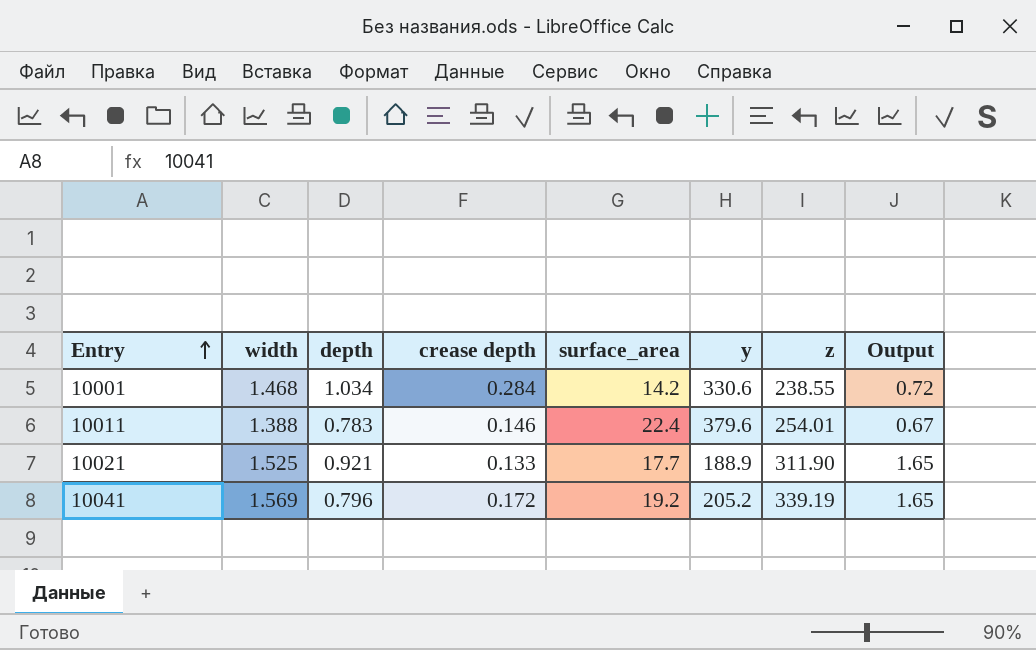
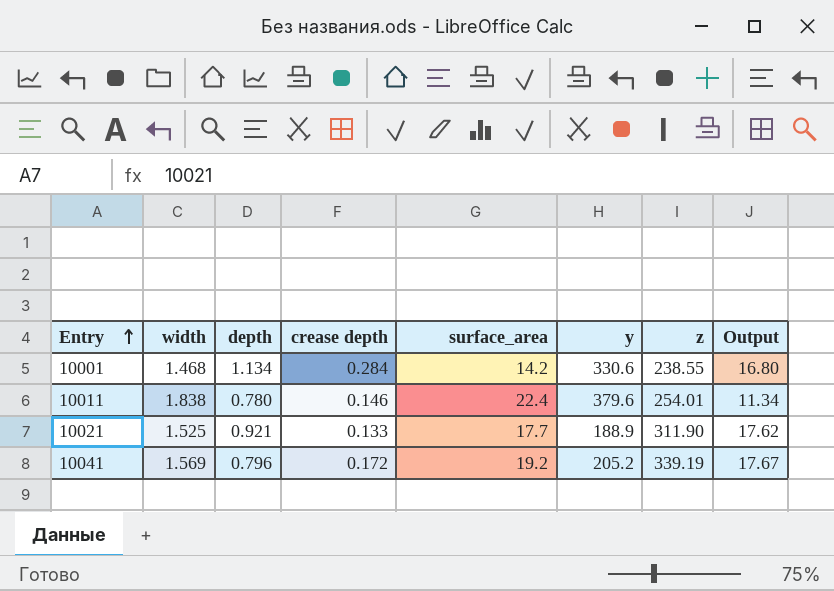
column Output | formula: [z] / [y] -> [z] / [surface_area]
10001 | depth: 1.034 -> 1.134
10011 | width: 1.388 -> 1.838
10011 | depth: 0.783 -> 0.780

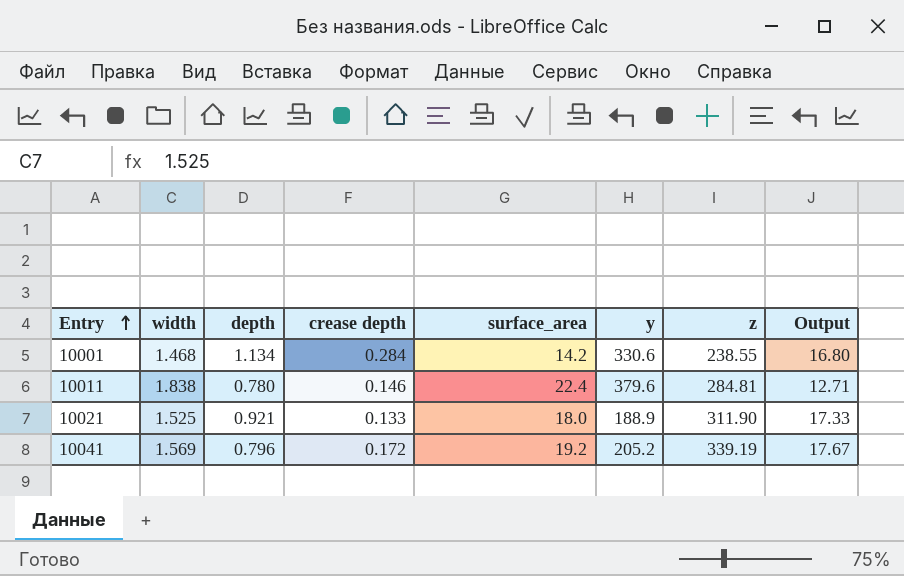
10011 | z: 254.01 -> 284.81
10011 | Output: 11.34 -> 12.71
10021 | surface_area: 17.7 -> 18.0
10021 | Output: 17.62 -> 17.33

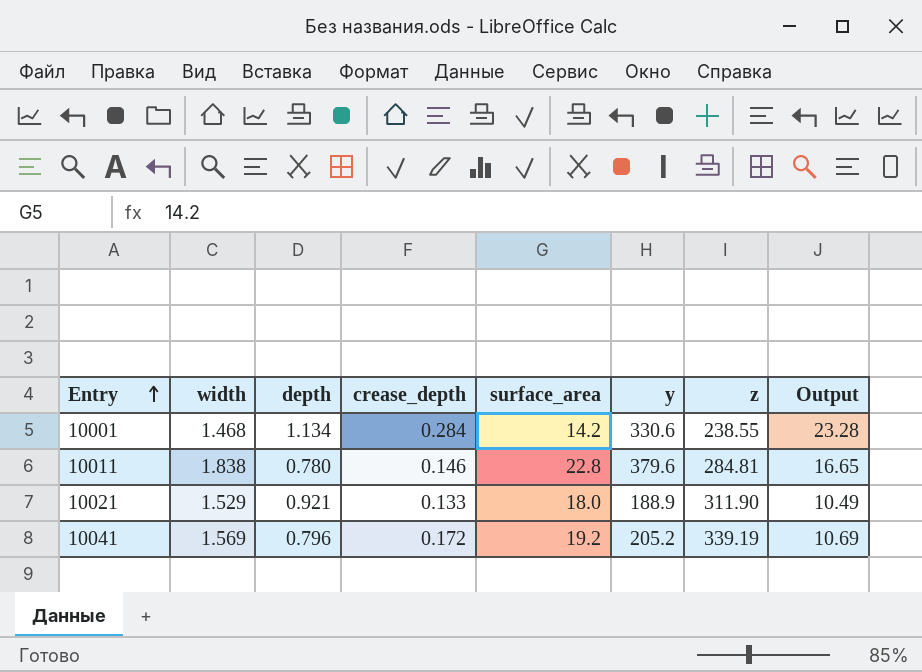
column name: crease depth -> crease_depth
column Output | formula: [z] / [surface_area] -> [y] / [surface_area]
10011 | surface_area: 22.4 -> 22.8
10021 | width: 1.525 -> 1.529

